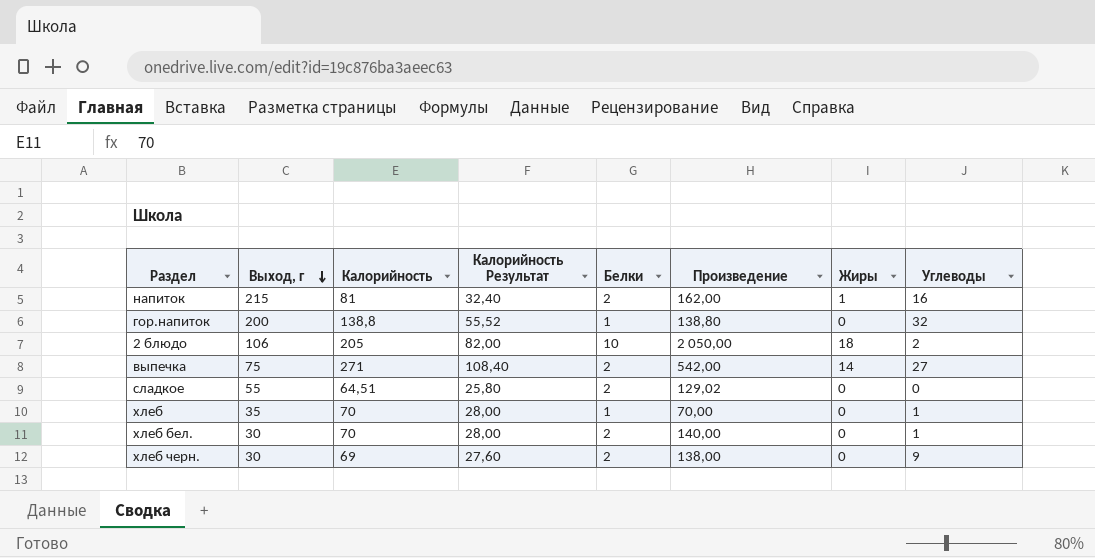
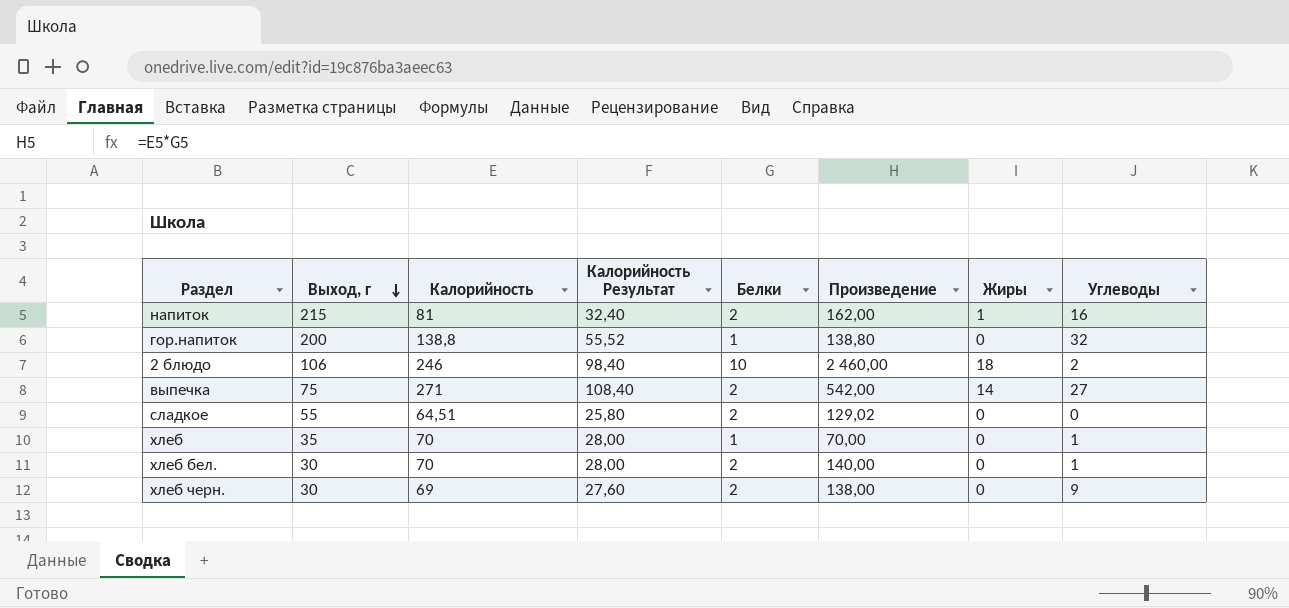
2 блюдо | Калорийность: 205 -> 246
2 блюдо | Калорийность Результат: 82,00 -> 98,40
2 блюдо | Произведение: 2 050,00 -> 2 460,00

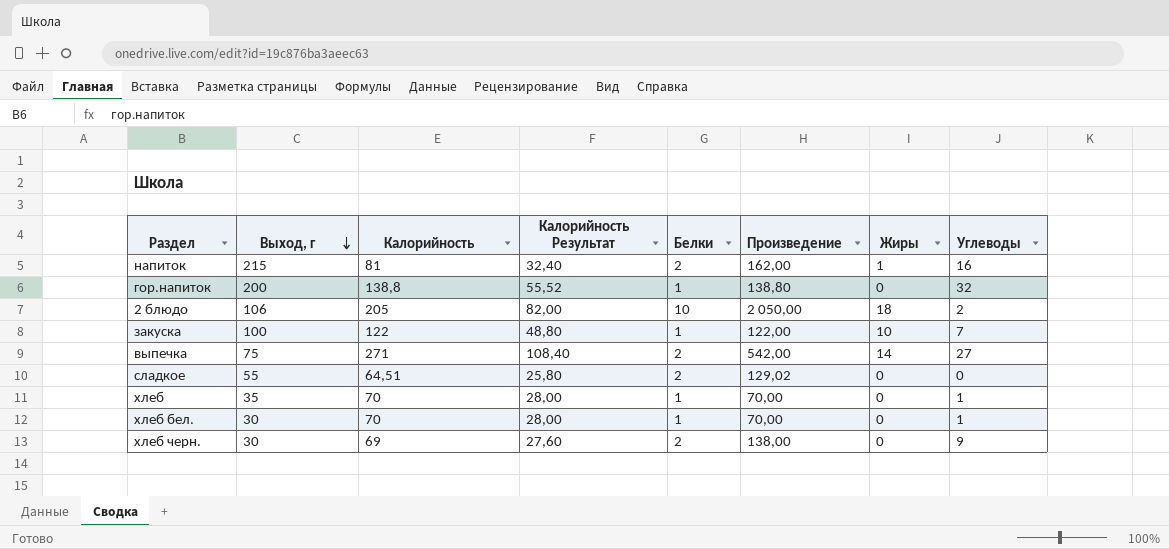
2 блюдо | Калорийность: 246 -> 205
2 блюдо | Калорийность Результат: 98,40 -> 82,00
2 блюдо | Произведение: 2 460,00 -> 2 050,00
row закуска: none -> 100 | 122 | 48,80 | 1 | 122,00 | 10 | 7
хлеб бел. | Белки: 2 -> 1
хлеб бел. | Произведение: 140,00 -> 70,00

